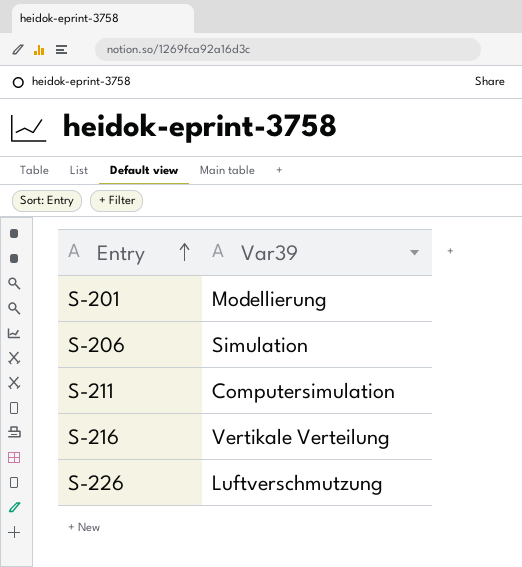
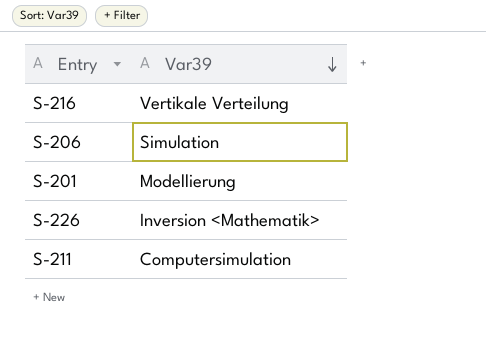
row order: Entry ascending -> Var39 descending
S-226 | Var39: Luftverschmutzung -> Inversion <Mathematik>

